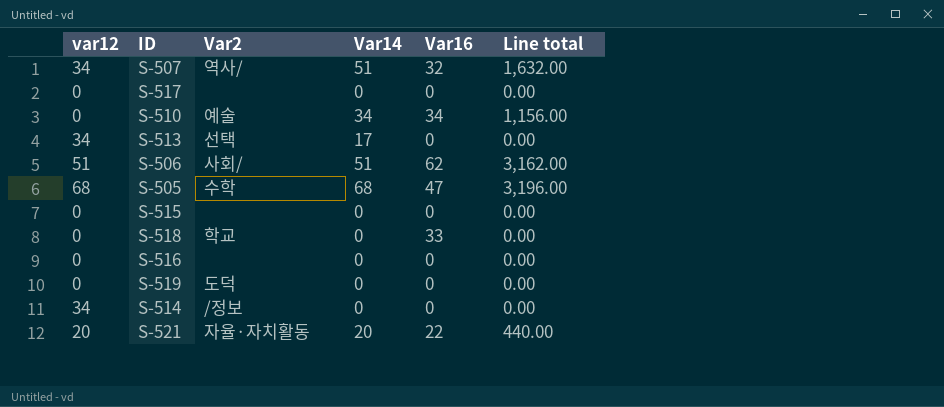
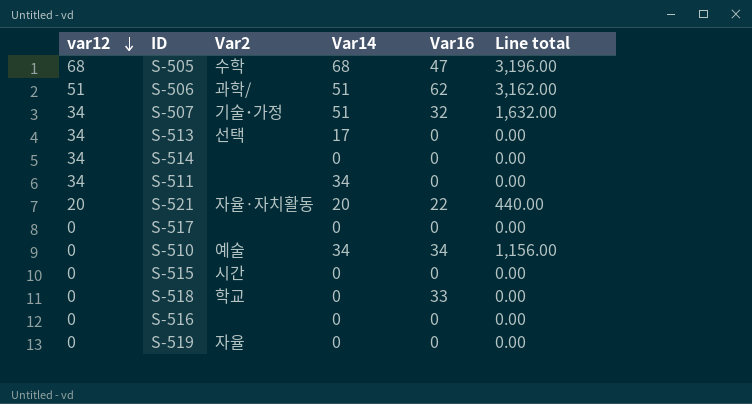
row order: none -> var12 descending
S-506 | Var2: 사회/ -> 과학/
S-507 | Var2: 역사/ -> 기술･가정
S-514 | Var2: /정보 -> none
row S-511: none -> 34 | none | 34 | 0 | 0.00
S-515 | Var2: none -> 시간
S-519 | Var2: 도덕 -> 자율

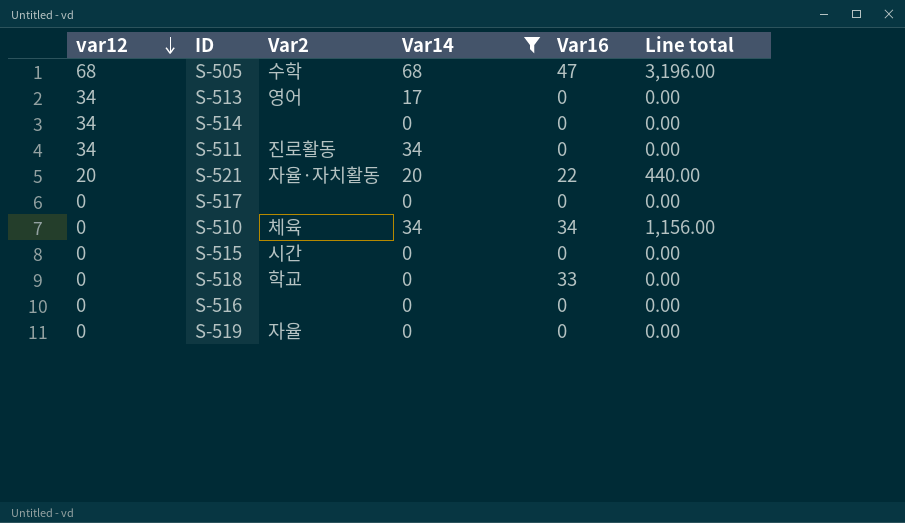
filter: none -> Var14 != 51
S-513 | Var2: 선택 -> 영어
S-511 | Var2: none -> 진로활동
S-510 | Var2: 예술 -> 체육

